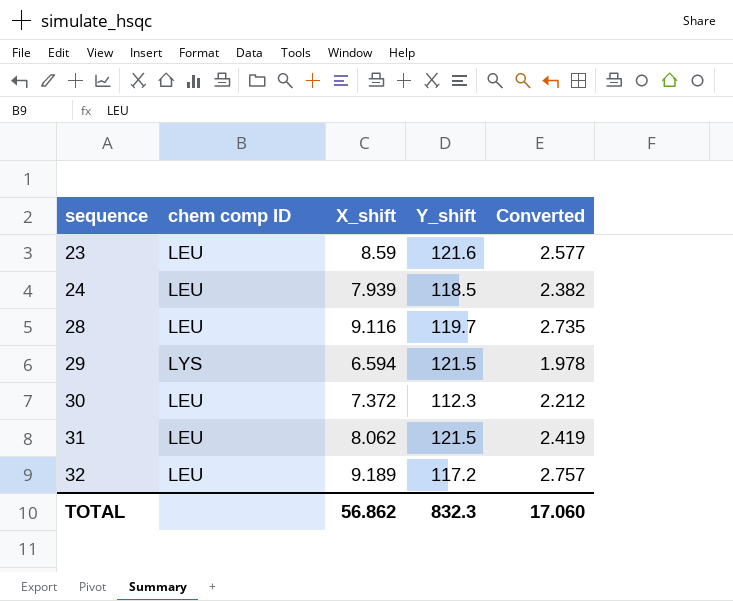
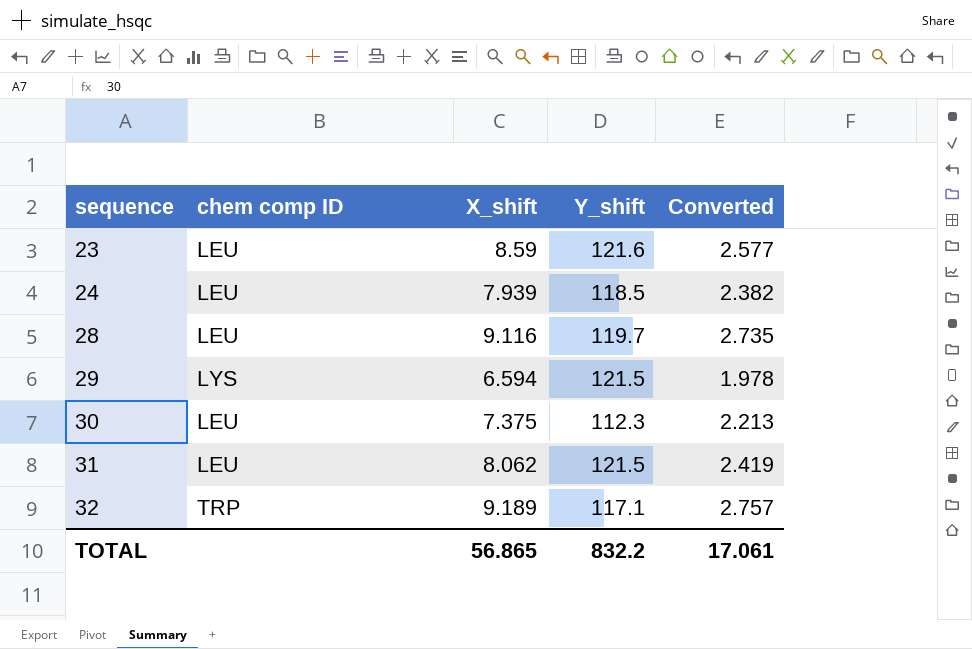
30 | X_shift: 7.372 -> 7.375
30 | Converted: 2.212 -> 2.213
32 | chem comp ID: LEU -> TRP
32 | Y_shift: 117.2 -> 117.1
TOTAL | X_shift: 56.862 -> 56.865
TOTAL | Y_shift: 832.3 -> 832.2
TOTAL | Converted: 17.060 -> 17.061

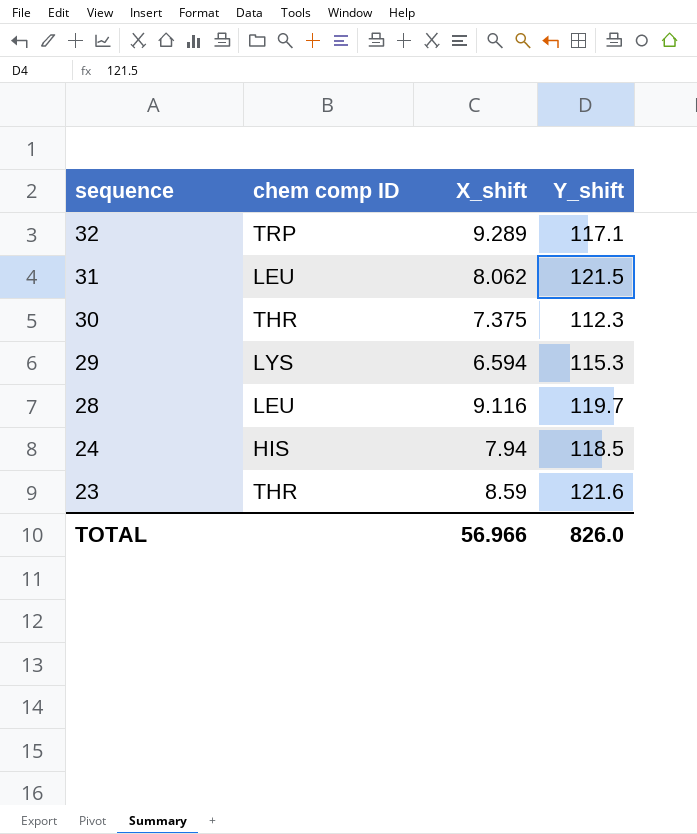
row order: sequence ascending -> sequence descending
column Converted | formula: [X_shift] * 0.3 -> none
32 | X_shift: 9.189 -> 9.289
30 | chem comp ID: LEU -> THR
29 | Y_shift: 121.5 -> 115.3
24 | chem comp ID: LEU -> HIS
24 | X_shift: 7.939 -> 7.94
23 | chem comp ID: LEU -> THR
TOTAL | X_shift: 56.865 -> 56.966
TOTAL | Y_shift: 832.2 -> 826.0

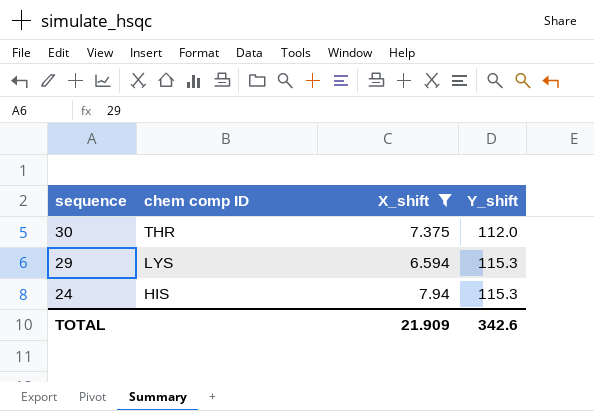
filter: none -> X_shift <= 7.94
30 | Y_shift: 112.3 -> 112.0
24 | Y_shift: 118.5 -> 115.3
TOTAL | X_shift: 56.966 -> 21.909
TOTAL | Y_shift: 826.0 -> 342.6

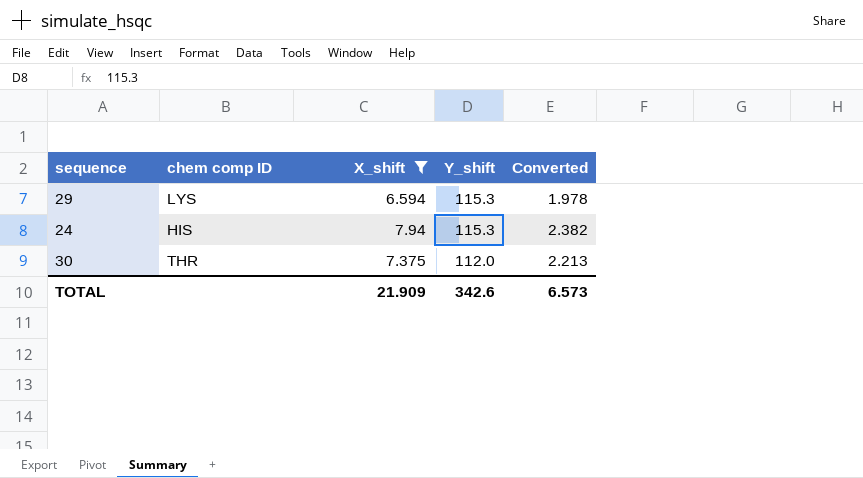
row order: sequence descending -> Y_shift descending
column Converted | formula: none -> [X_shift] * 0.3

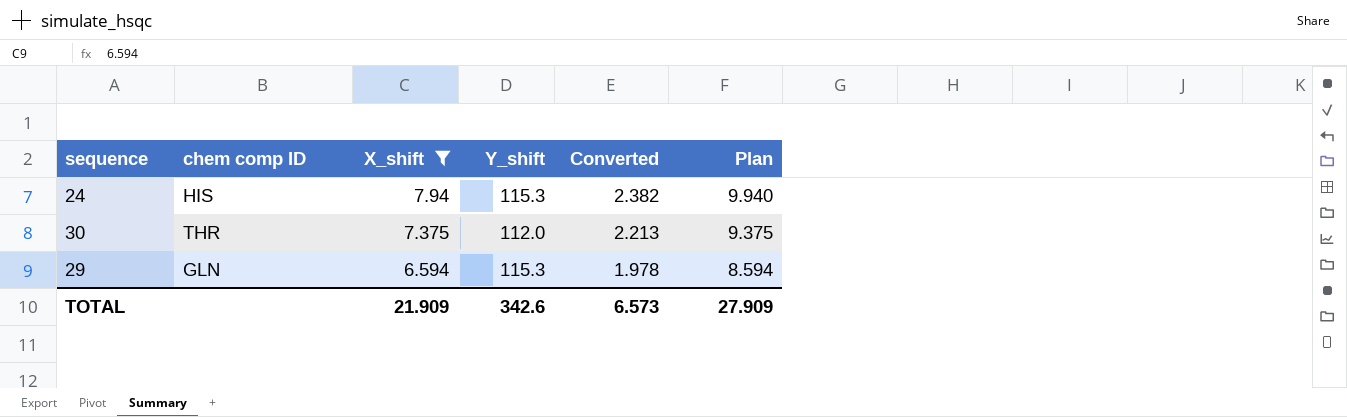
row order: Y_shift descending -> X_shift descending
column Plan | formula: none -> [X_shift] + 2
29 | chem comp ID: LYS -> GLN

